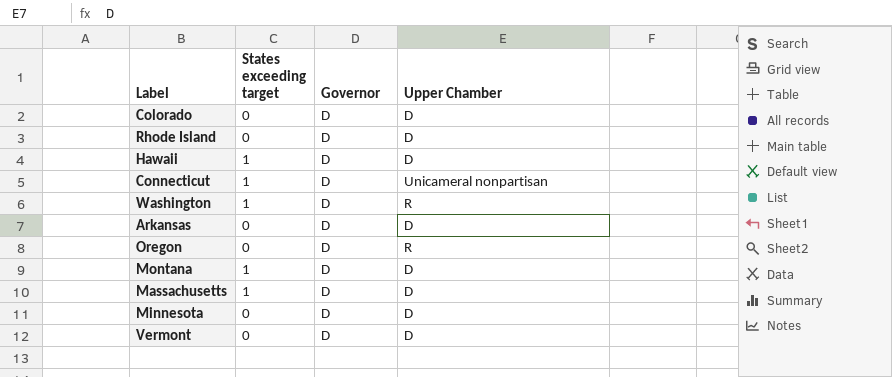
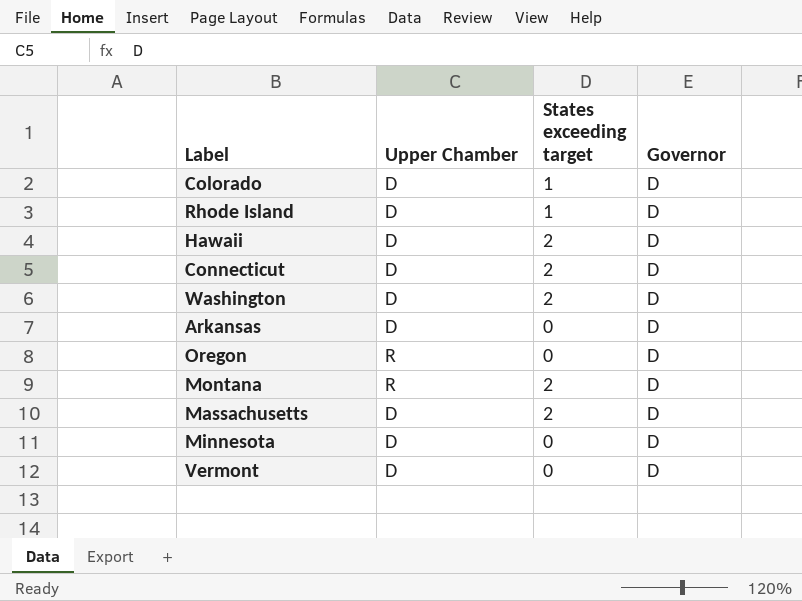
column Upper Chamber | position: 4 -> 2
Colorado | States exceeding target: 0 -> 1
Rhode Island | States exceeding target: 0 -> 1
Hawaii | States exceeding target: 1 -> 2
Connecticut | Upper Chamber: Unicameral nonpartisan -> D
Connecticut | States exceeding target: 1 -> 2
Washington | Upper Chamber: R -> D
Washington | States exceeding target: 1 -> 2
Montana | Upper Chamber: D -> R
Montana | States exceeding target: 1 -> 2
Massachusetts | States exceeding target: 1 -> 2

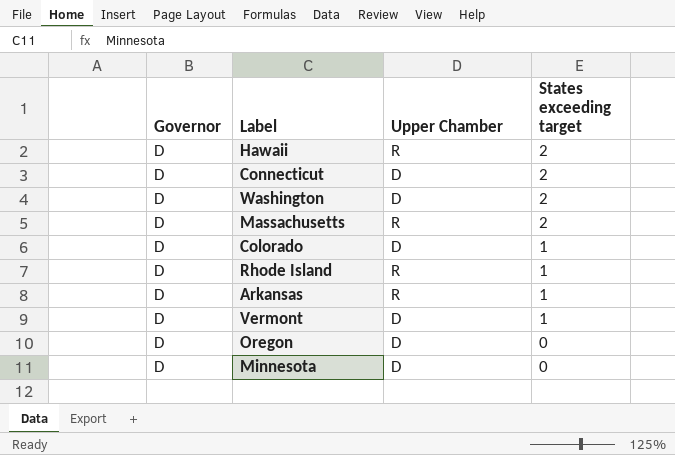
row order: none -> States exceeding target descending
column Governor | position: 4 -> 1
row Montana: R | 2 | D -> none
Hawaii | Upper Chamber: D -> R
Massachusetts | Upper Chamber: D -> R
Rhode Island | Upper Chamber: D -> R
Arkansas | Upper Chamber: D -> R
Arkansas | States exceeding target: 0 -> 1
Vermont | States exceeding target: 0 -> 1
Oregon | Upper Chamber: R -> D

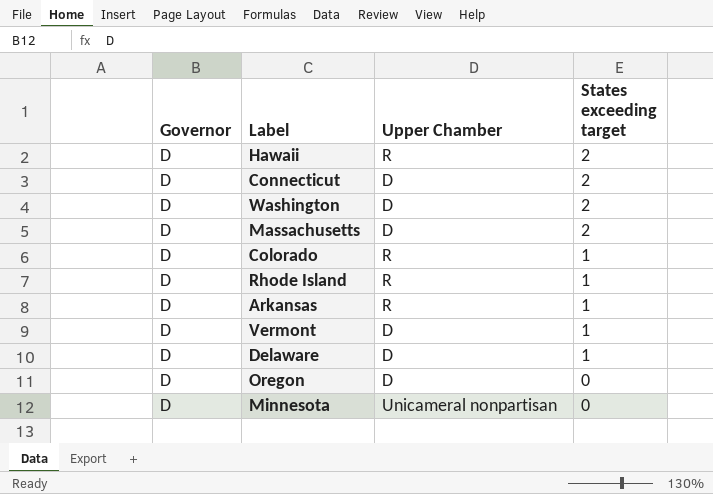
Massachusetts | Upper Chamber: R -> D
Colorado | Upper Chamber: D -> R
row Delaware: none -> D | D | 1
Minnesota | Upper Chamber: D -> Unicameral nonpartisan

